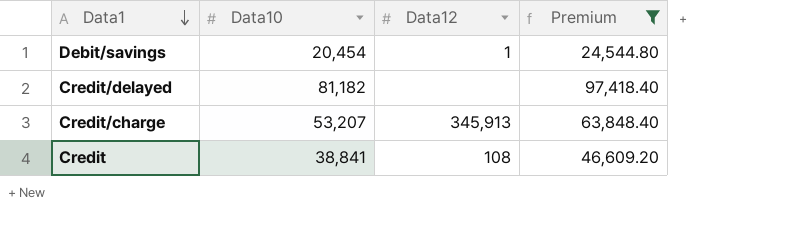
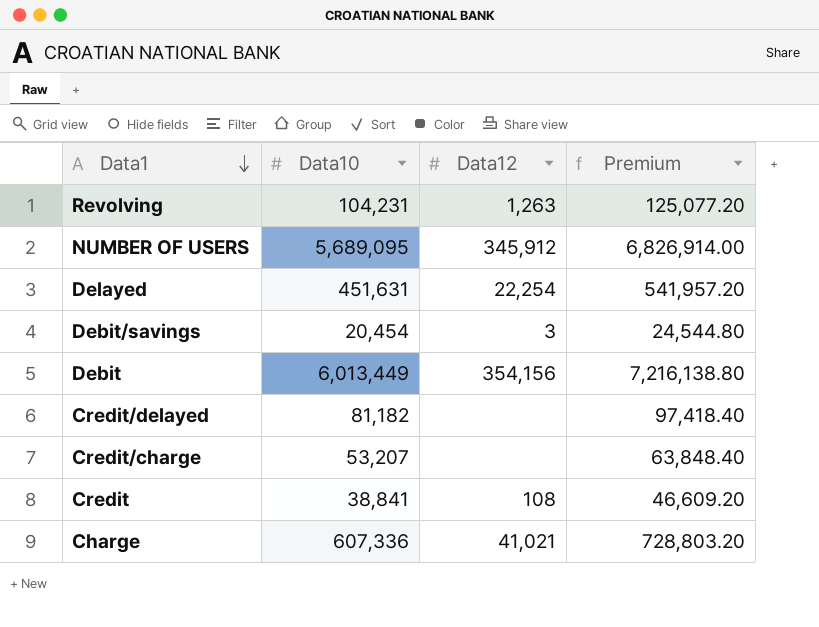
filter: Premium <= 97,418.40 -> none
Debit/savings | Data12: 1 -> 3
Credit/charge | Data12: 345,913 -> none

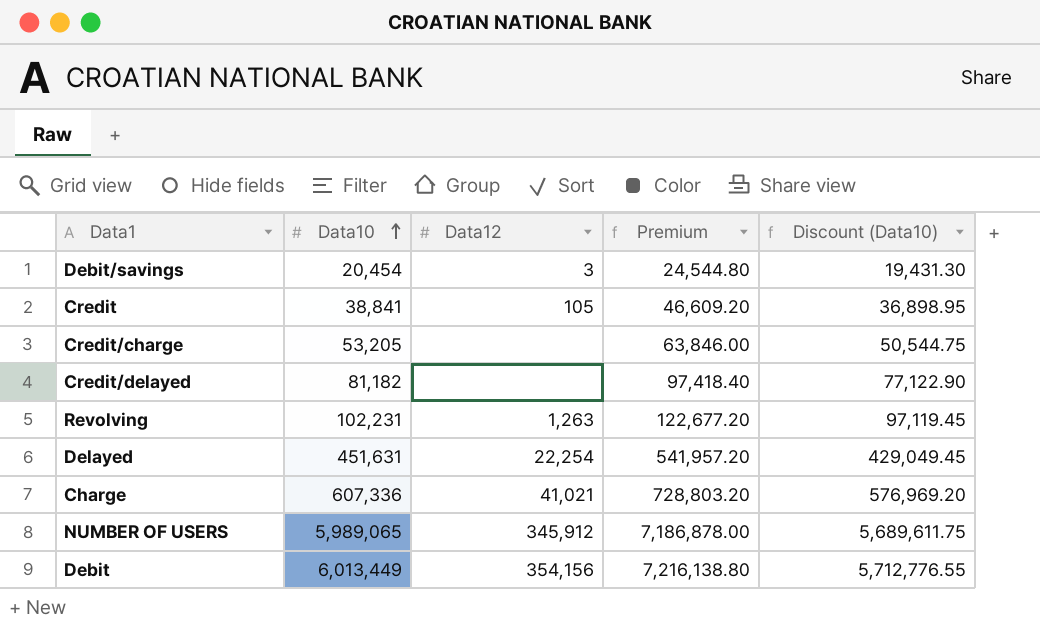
row order: Data1 descending -> Data10 ascending
column Discount (Data10) | formula: none -> [Data10] * 0.95
Credit | Data12: 108 -> 105
Credit/charge | Data10: 53,207 -> 53,205
Credit/charge | Premium: 63,848.40 -> 63,846.00
Revolving | Data10: 104,231 -> 102,231
Revolving | Premium: 125,077.20 -> 122,677.20
NUMBER OF USERS | Data10: 5,689,095 -> 5,989,065
NUMBER OF USERS | Premium: 6,826,914.00 -> 7,186,878.00

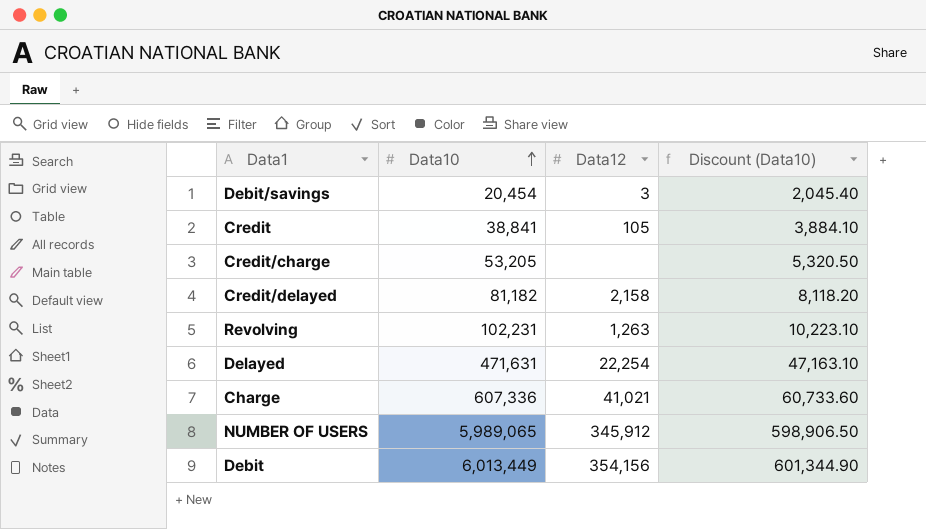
column Premium | formula: [Data10] * 1.2 -> none
column Discount (Data10) | formula: [Data10] * 0.95 -> [Data10] * 0.1
Credit/delayed | Data12: none -> 2,158
Delayed | Data10: 451,631 -> 471,631

